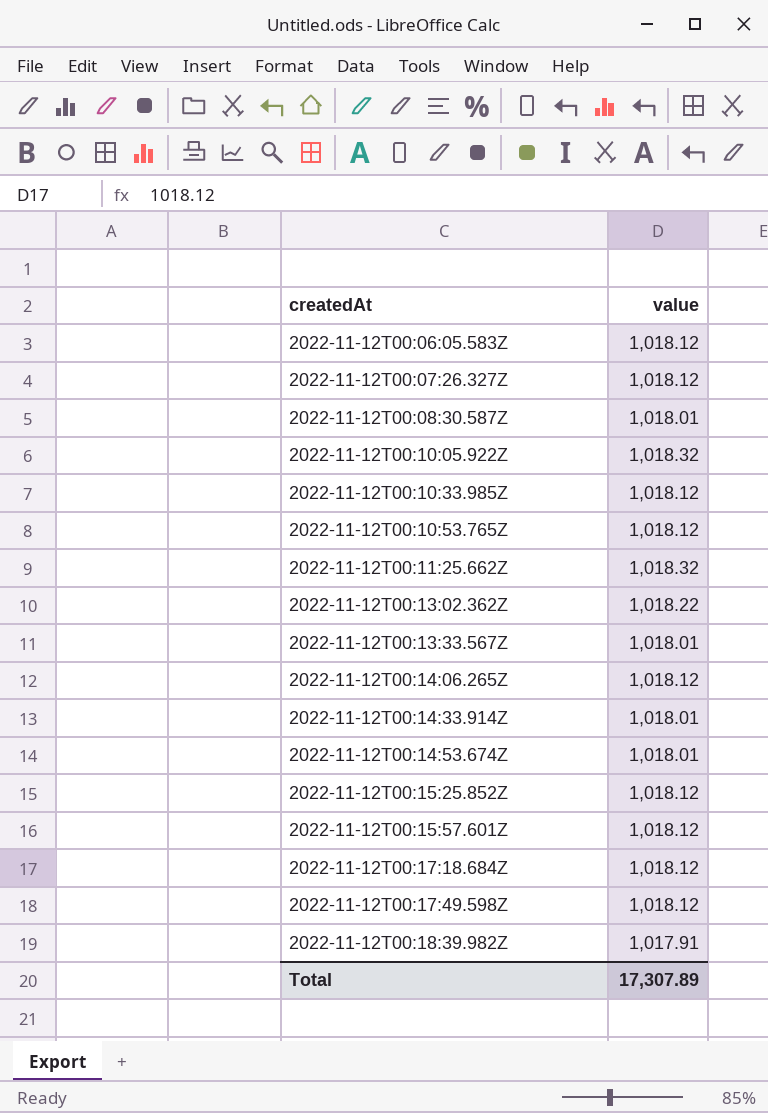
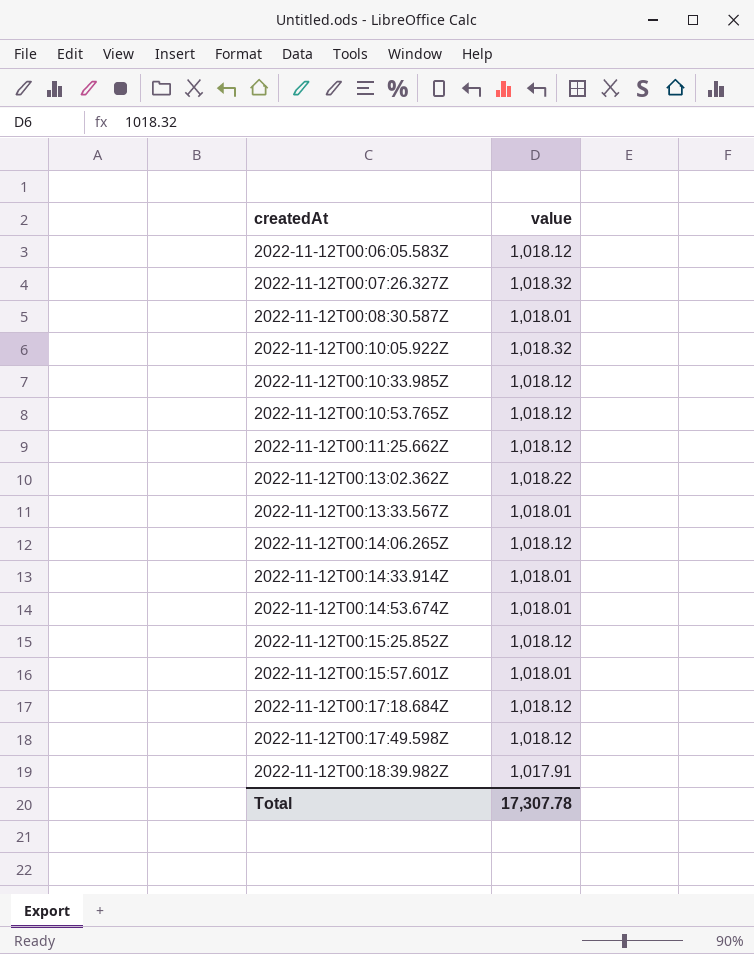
2022-11-12T00:07:26.327Z | value: 1,018.12 -> 1,018.32
2022-11-12T00:11:25.662Z | value: 1,018.32 -> 1,018.12
2022-11-12T00:15:57.601Z | value: 1,018.12 -> 1,018.01
Total | value: 17,307.89 -> 17,307.78

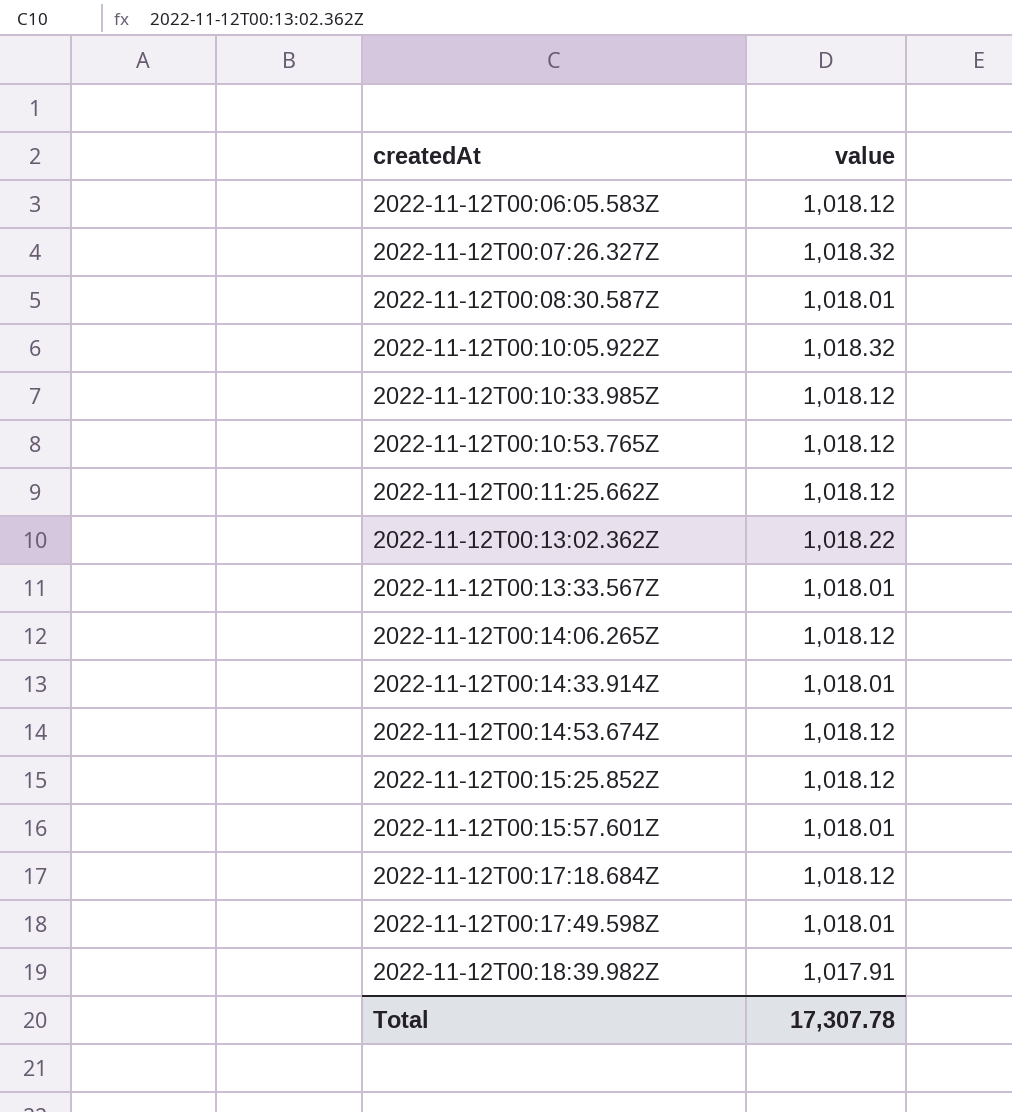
2022-11-12T00:14:53.674Z | value: 1,018.01 -> 1,018.12
2022-11-12T00:17:49.598Z | value: 1,018.12 -> 1,018.01

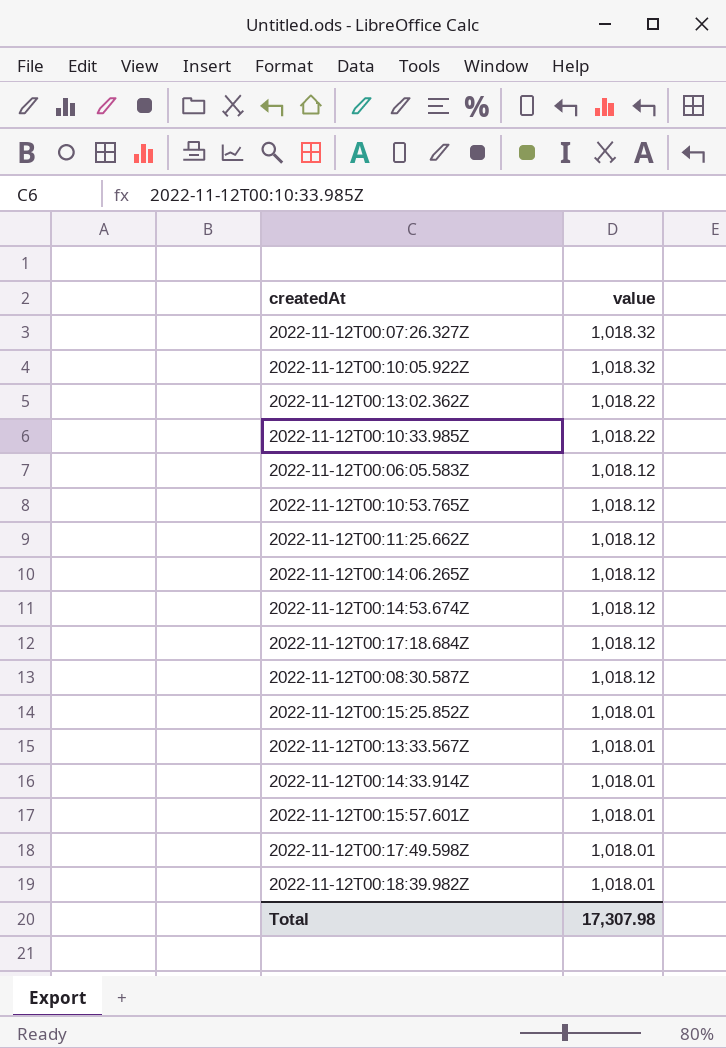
row order: createdAt ascending -> value descending
2022-11-12T00:10:33.985Z | value: 1,018.12 -> 1,018.22
2022-11-12T00:08:30.587Z | value: 1,018.01 -> 1,018.12
2022-11-12T00:15:25.852Z | value: 1,018.12 -> 1,018.01
2022-11-12T00:18:39.982Z | value: 1,017.91 -> 1,018.01
Total | value: 17,307.78 -> 17,307.98

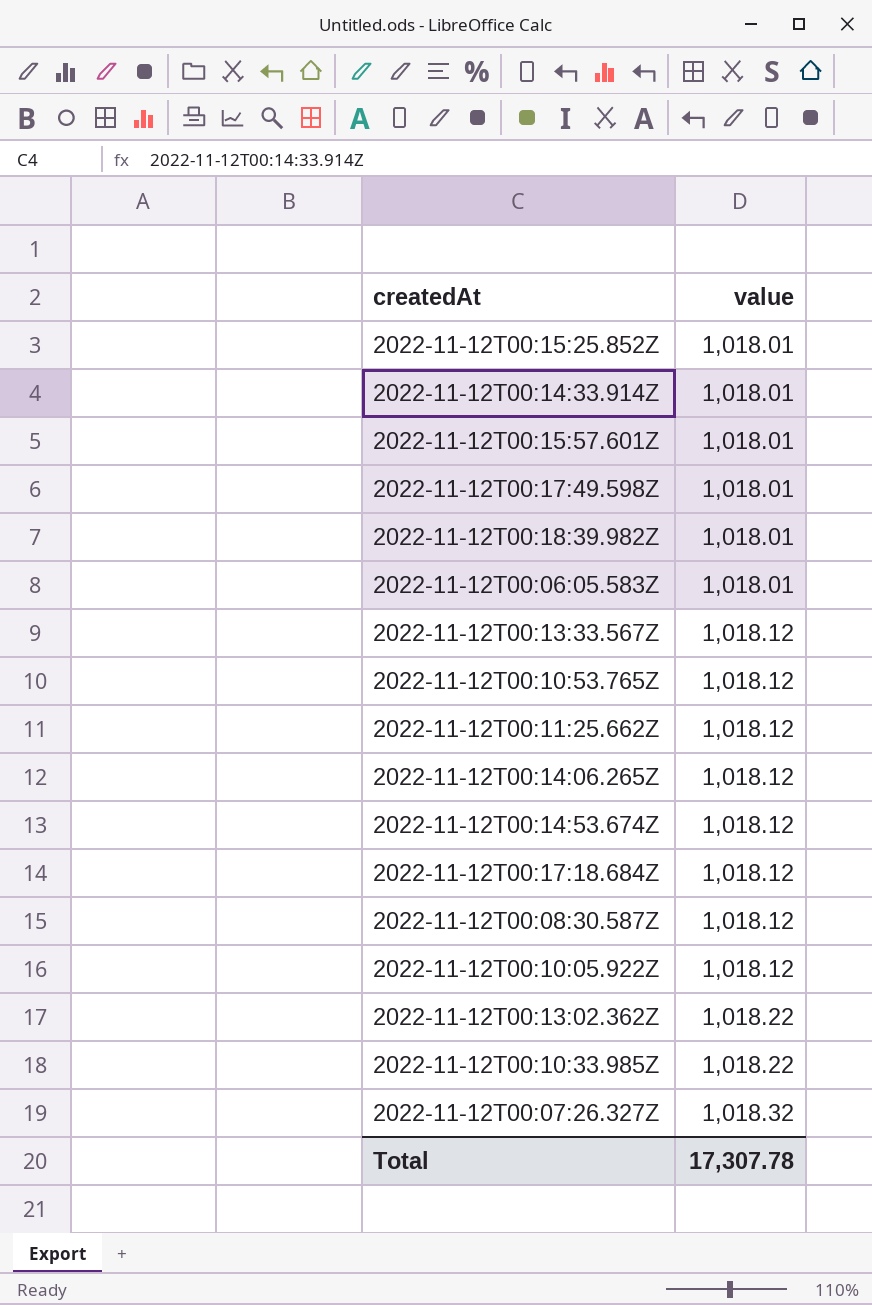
row order: value descending -> value ascending
2022-11-12T00:06:05.583Z | value: 1,018.12 -> 1,018.01
2022-11-12T00:13:33.567Z | value: 1,018.01 -> 1,018.12
2022-11-12T00:10:05.922Z | value: 1,018.32 -> 1,018.12
Total | value: 17,307.98 -> 17,307.78

